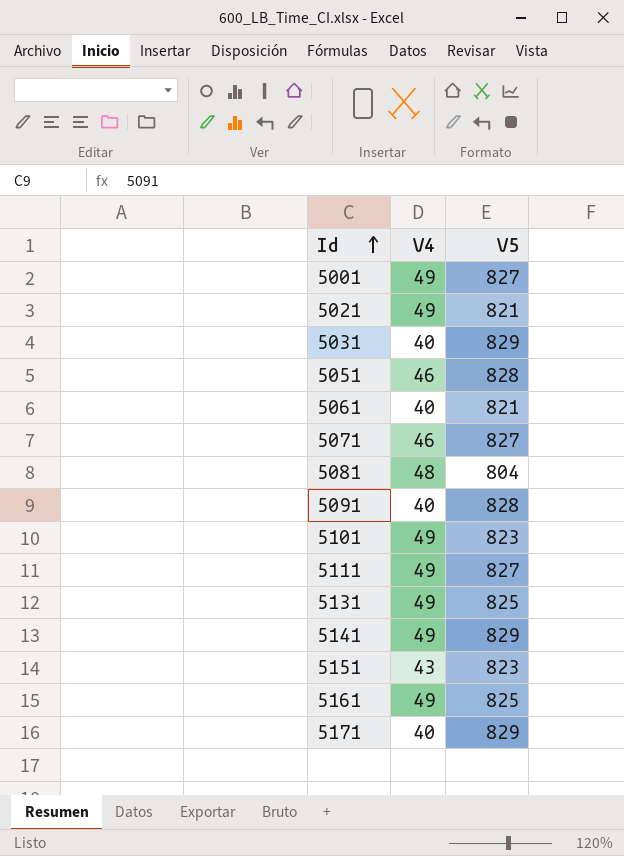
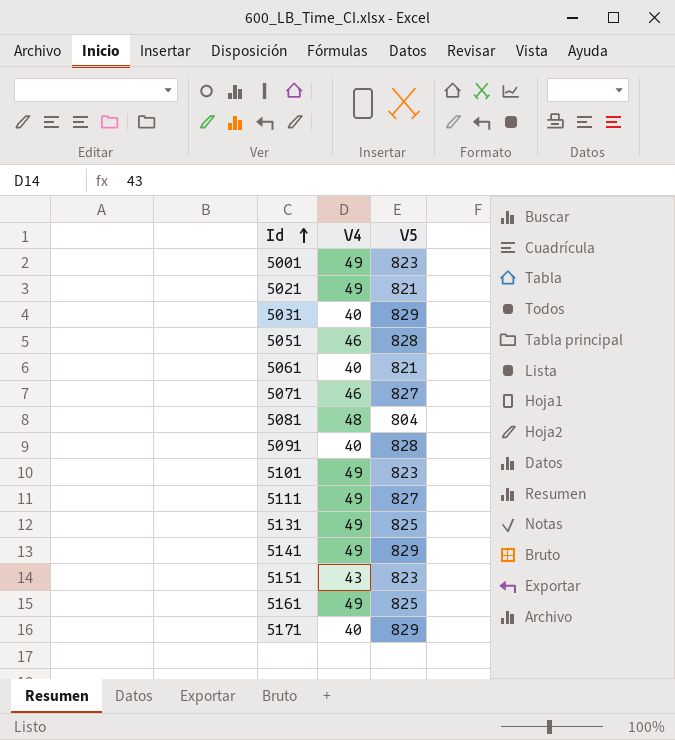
5001 | V5: 827 -> 823

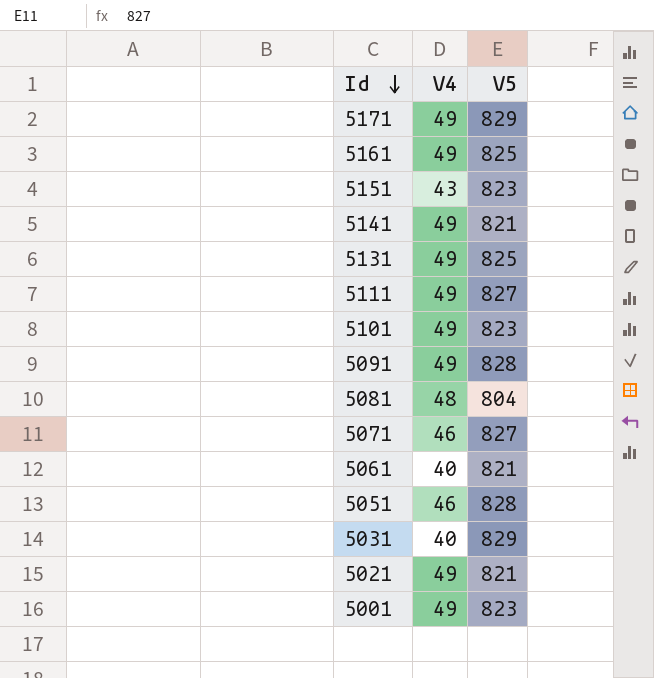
row order: Id ascending -> Id descending
5171 | V4: 40 -> 49
5141 | V5: 829 -> 821
5091 | V4: 40 -> 49

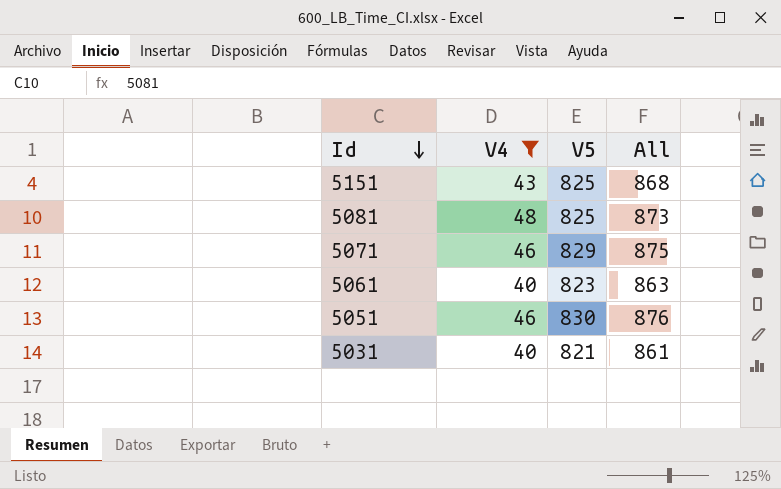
filter: none -> V4 != 49
column All | formula: none -> [V4] + [V5]
5151 | V5: 823 -> 825
5081 | V5: 804 -> 825
5071 | V5: 827 -> 829
5061 | V5: 821 -> 823
5051 | V5: 828 -> 830
5031 | V5: 829 -> 821

